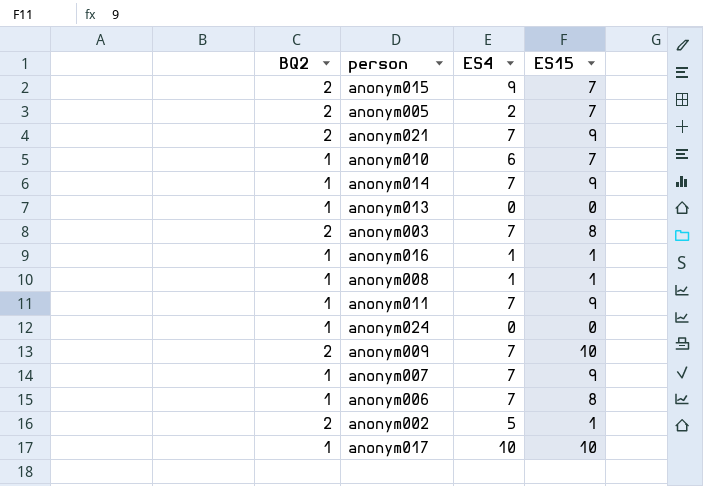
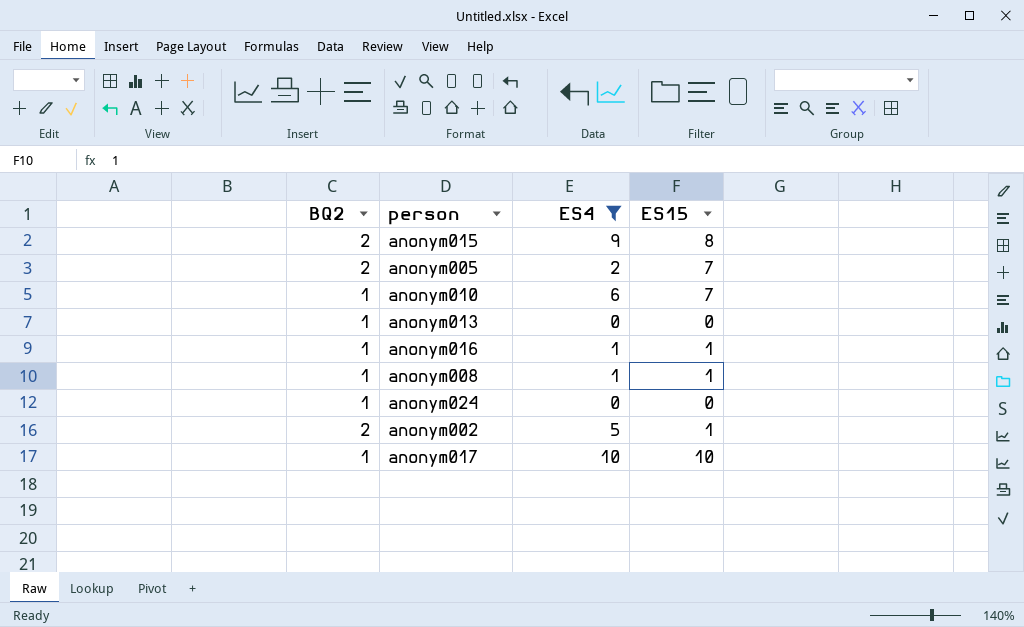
filter: none -> ES4 != 7
anonym015 | ES15: 7 -> 8

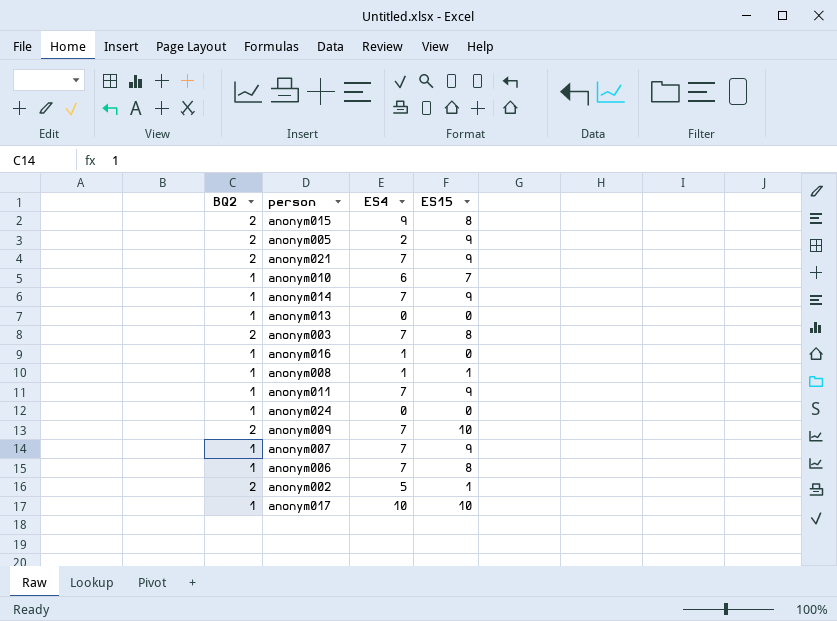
filter: ES4 != 7 -> none
anonym005 | ES15: 7 -> 9
anonym016 | ES15: 1 -> 0

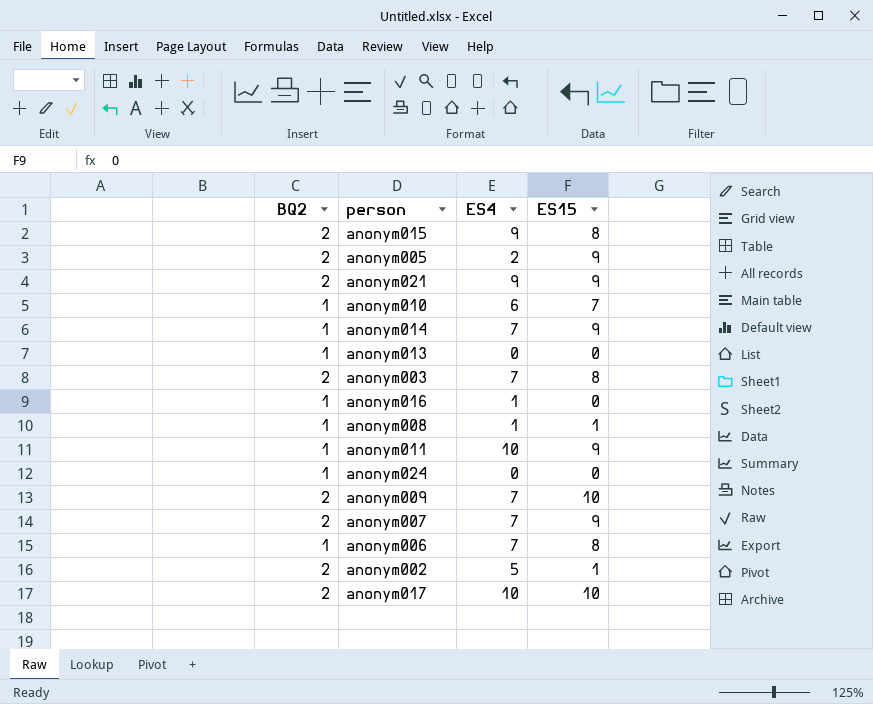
anonym021 | ES4: 7 -> 9
anonym011 | ES4: 7 -> 10
anonym007 | BQ2: 1 -> 2
anonym017 | BQ2: 1 -> 2

